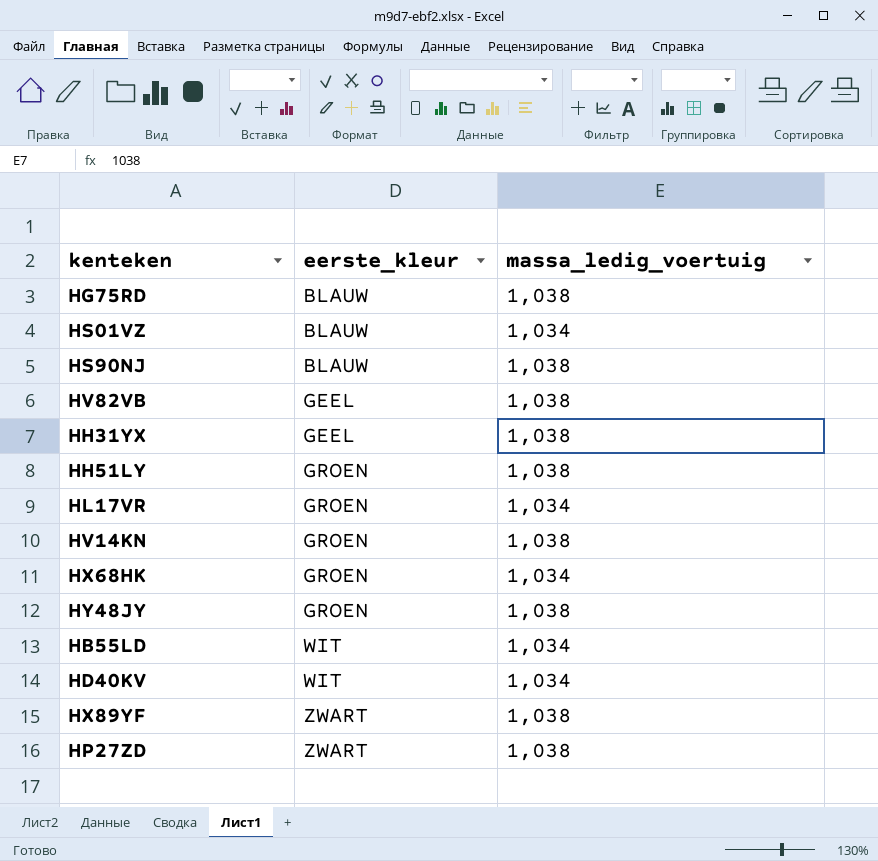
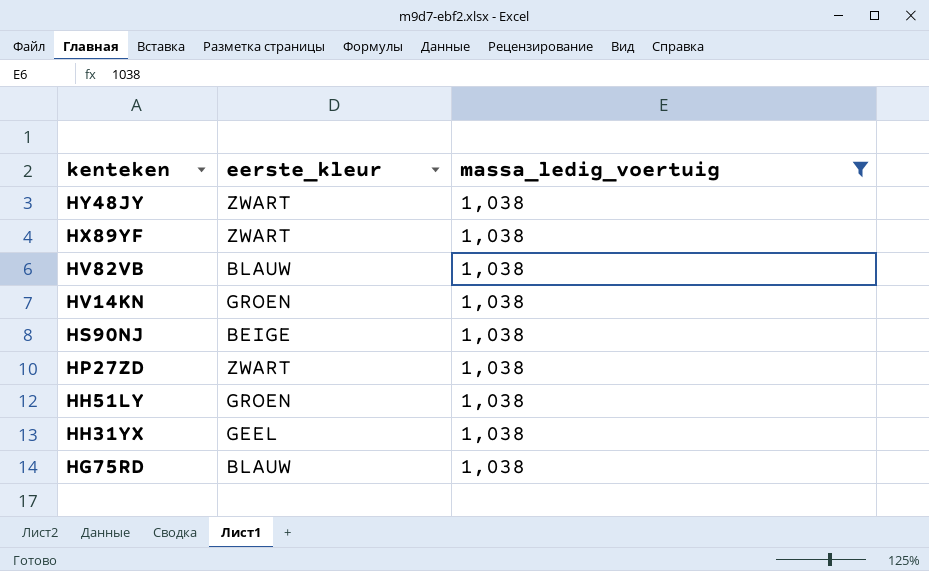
filter: none -> massa_ledig_voertuig = 1,038
row order: eerste_kleur ascending -> kenteken descending
HY48JY | eerste_kleur: GROEN -> ZWART
HV82VB | eerste_kleur: GEEL -> BLAUW
HS90NJ | eerste_kleur: BLAUW -> BEIGE

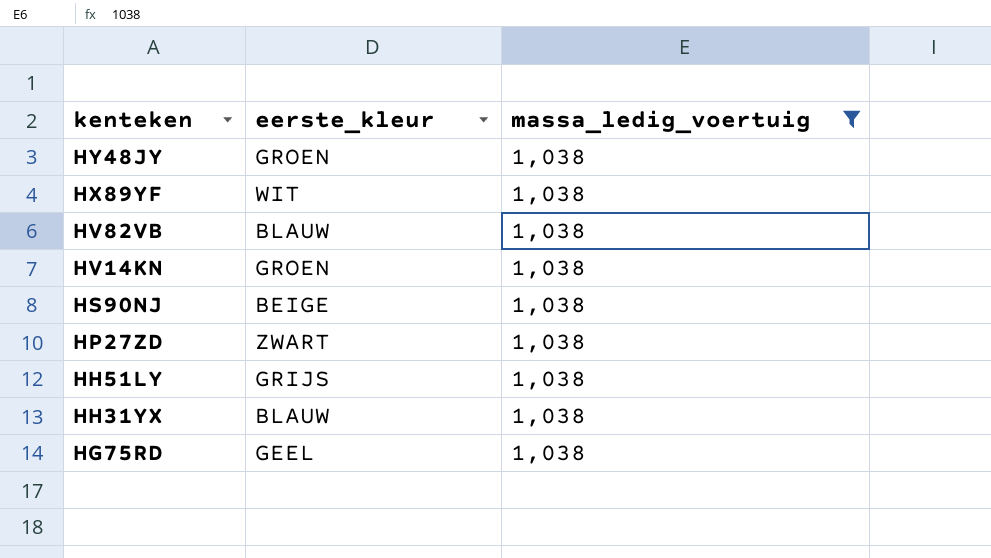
HY48JY | eerste_kleur: ZWART -> GROEN
HX89YF | eerste_kleur: ZWART -> WIT
HH51LY | eerste_kleur: GROEN -> GRIJS
HH31YX | eerste_kleur: GEEL -> BLAUW
HG75RD | eerste_kleur: BLAUW -> GEEL

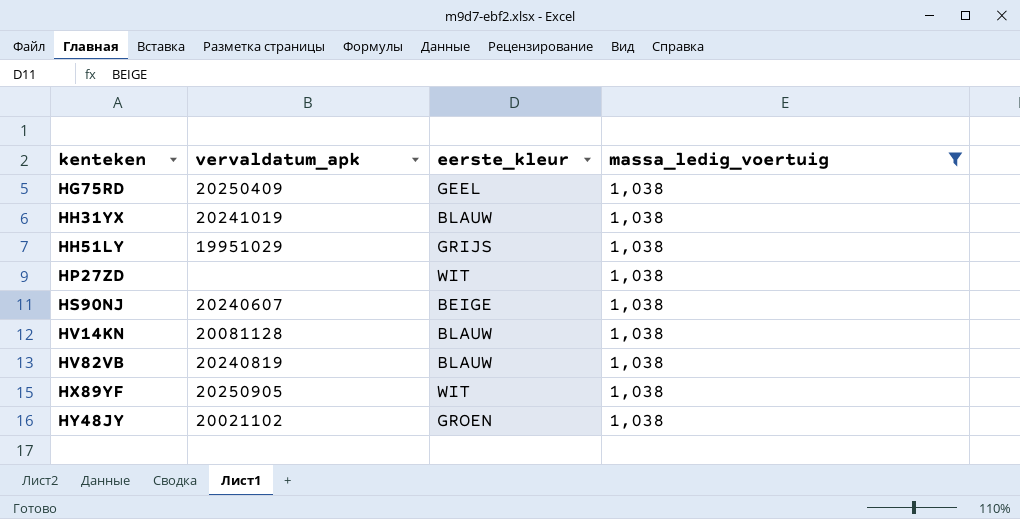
row order: kenteken descending -> kenteken ascending
column vervaldatum_apk | position: none -> 2
HP27ZD | eerste_kleur: ZWART -> WIT
HV14KN | eerste_kleur: GROEN -> BLAUW

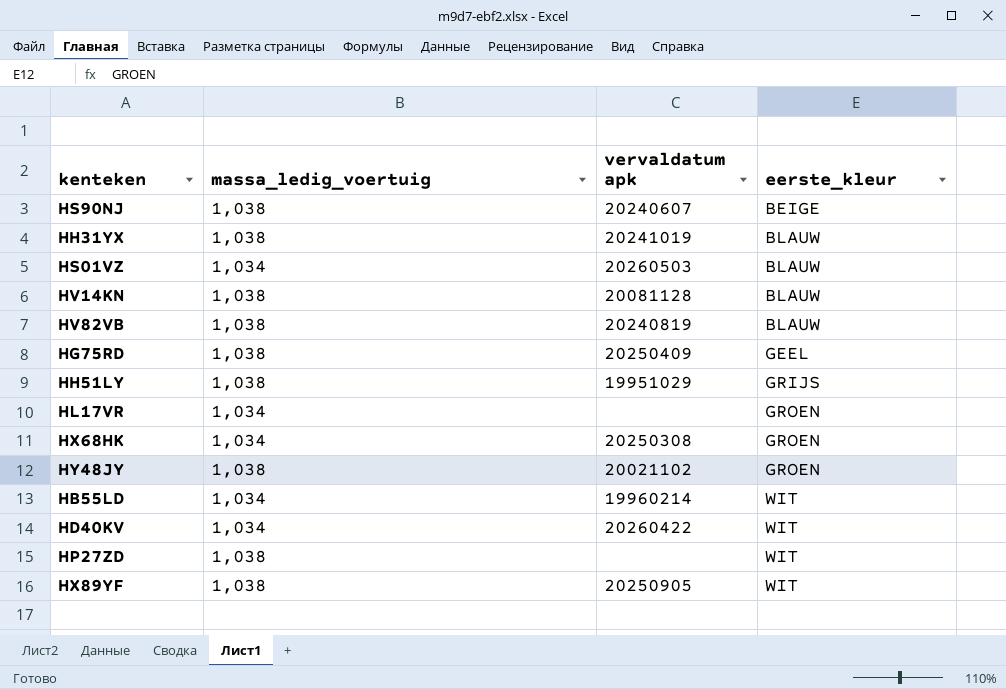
filter: massa_ledig_voertuig = 1,038 -> none
row order: kenteken ascending -> eerste_kleur ascending
column massa_ledig_voertuig | position: 4 -> 2
column name: vervaldatum_apk -> vervaldatum apk

